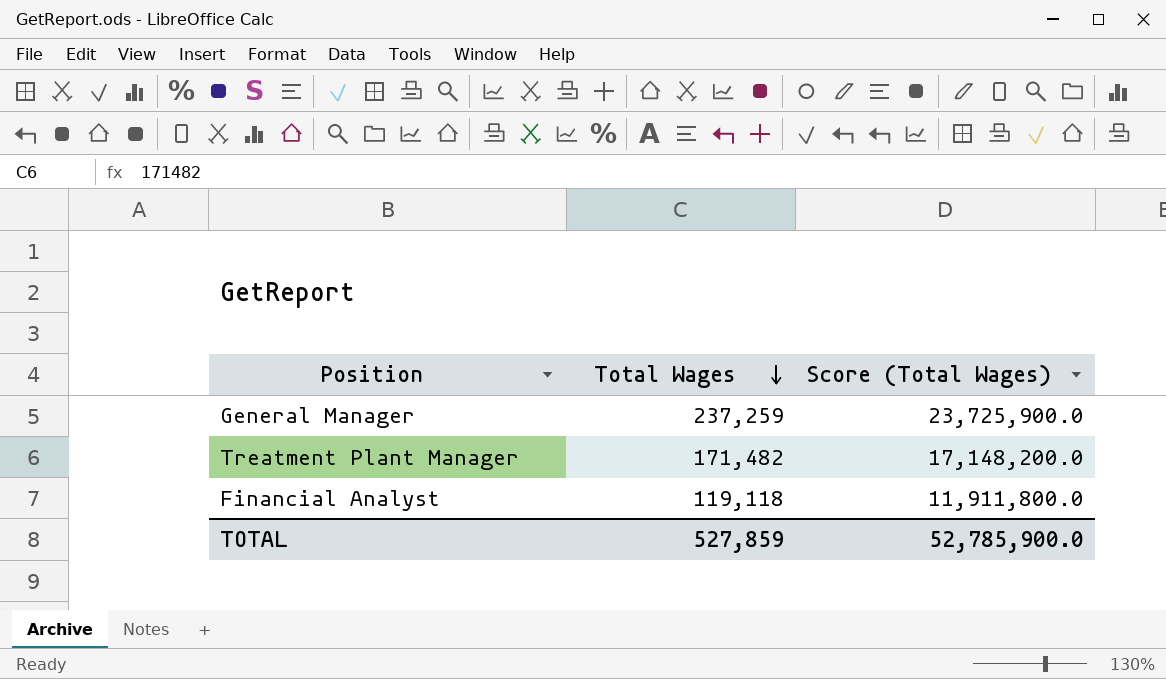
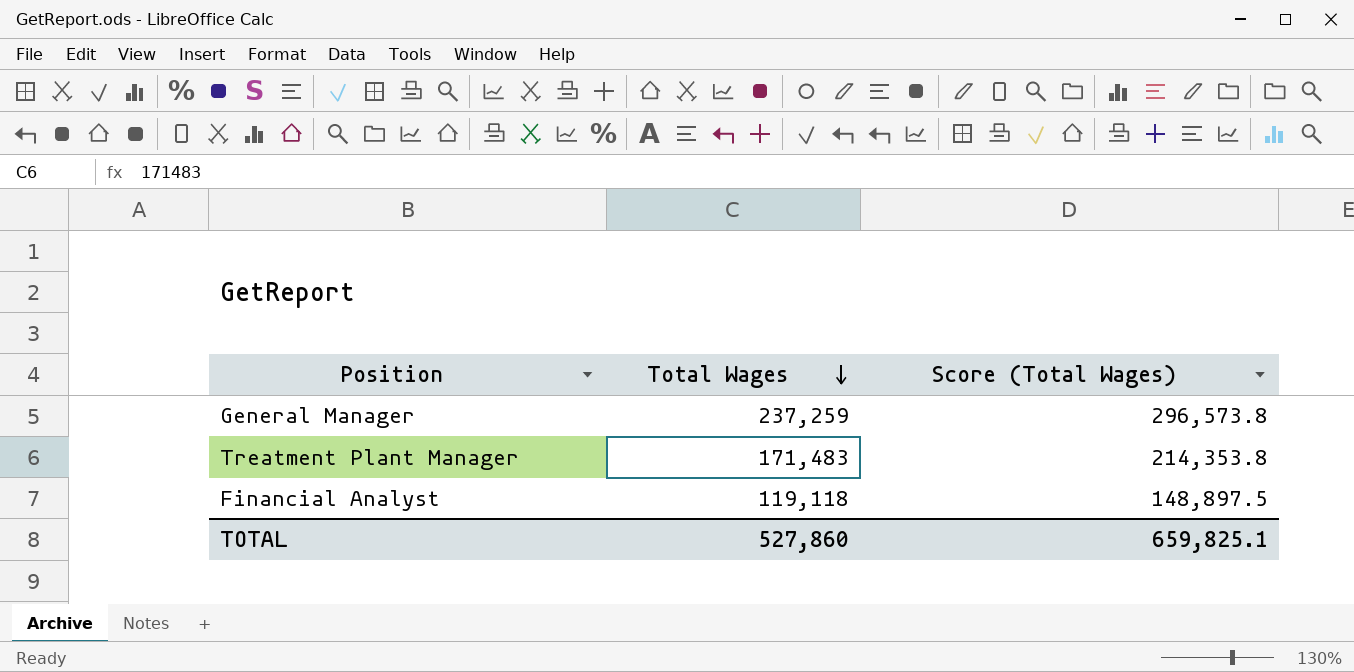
column Score (Total Wages) | formula: [Total Wages] * 100 -> [Total Wages] * 1.25
Treatment Plant Manager | Total Wages: 171,482 -> 171,483
TOTAL | Total Wages: 527,859 -> 527,860
TOTAL | Score (Total Wages): 52,785,900.0 -> 659,825.1

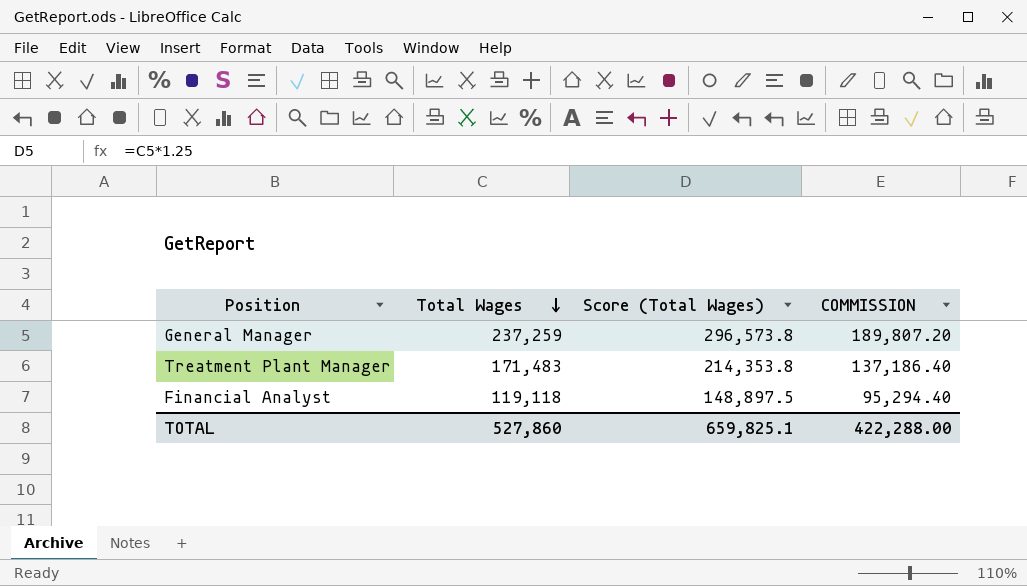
column COMMISSION | formula: none -> [Total Wages] * 0.8

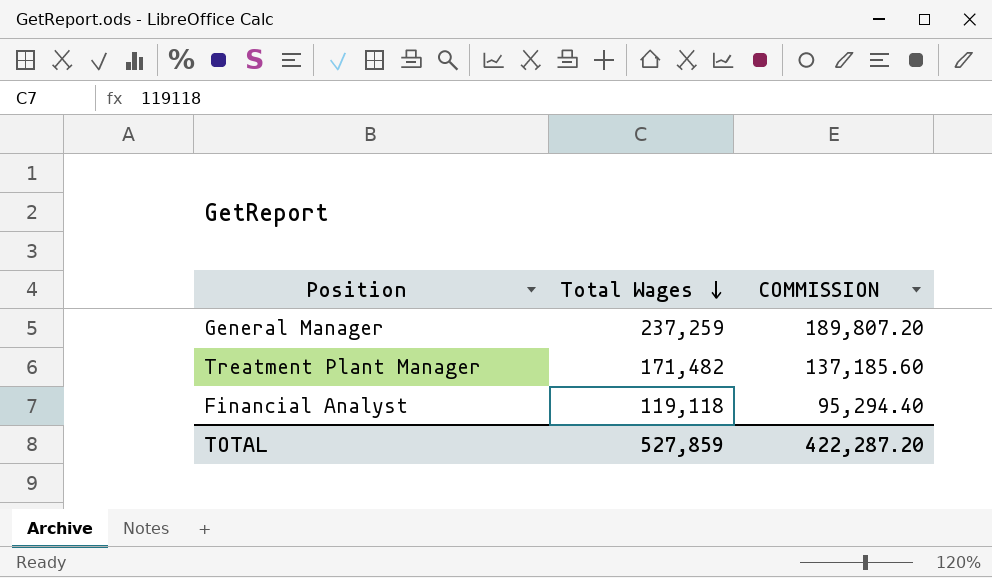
column Score (Total Wages) | formula: [Total Wages] * 1.25 -> none
Treatment Plant Manager | Total Wages: 171,483 -> 171,482
Treatment Plant Manager | COMMISSION: 137,186.40 -> 137,185.60
TOTAL | Total Wages: 527,860 -> 527,859
TOTAL | COMMISSION: 422,288.00 -> 422,287.20

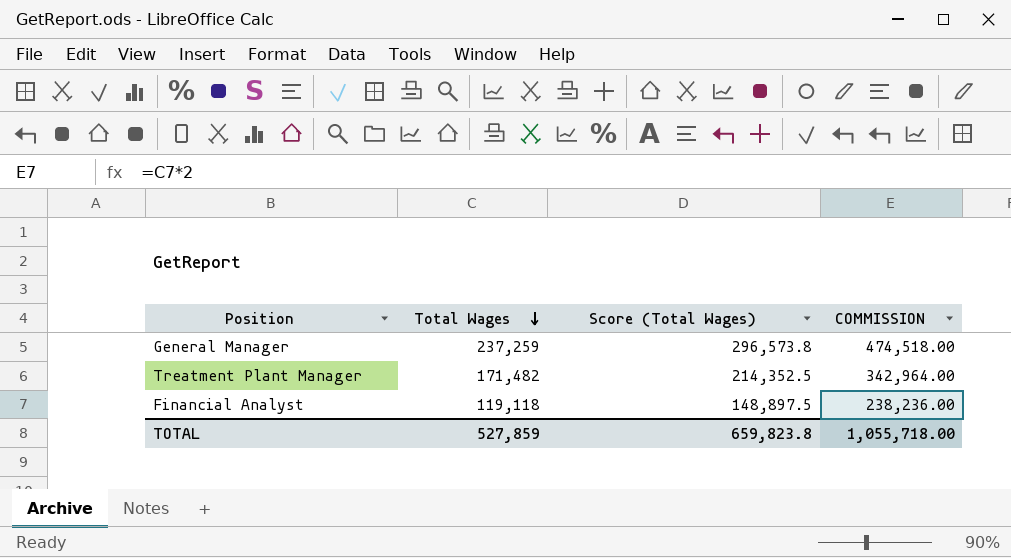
column Score (Total Wages) | formula: none -> [Total Wages] * 1.25
column COMMISSION | formula: [Total Wages] * 0.8 -> [Total Wages] * 2
TOTAL | COMMISSION: 422,287.20 -> 1,055,718.00

